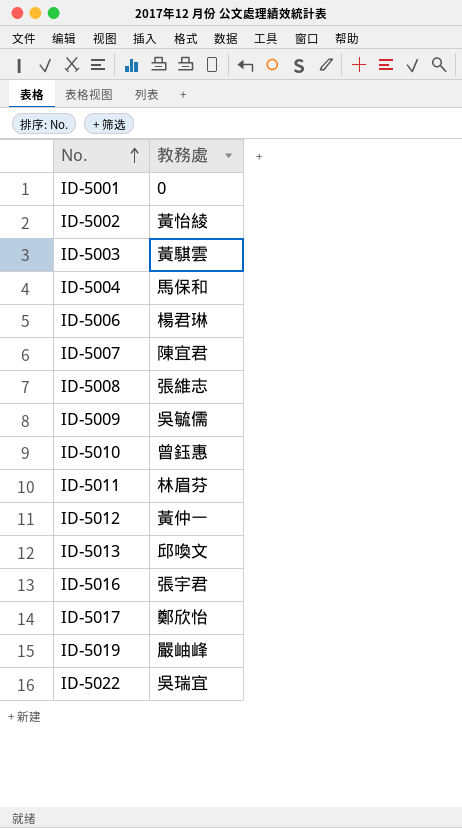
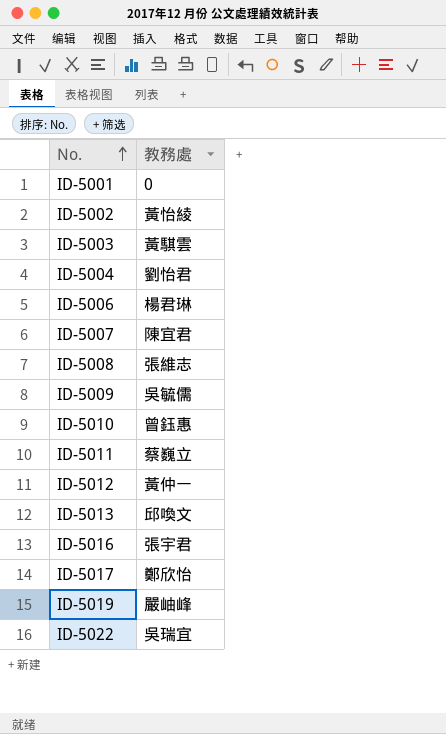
ID-5004 | 教務處: 馬保和 -> 劉怡君
ID-5011 | 教務處: 林眉芬 -> 蔡巍立

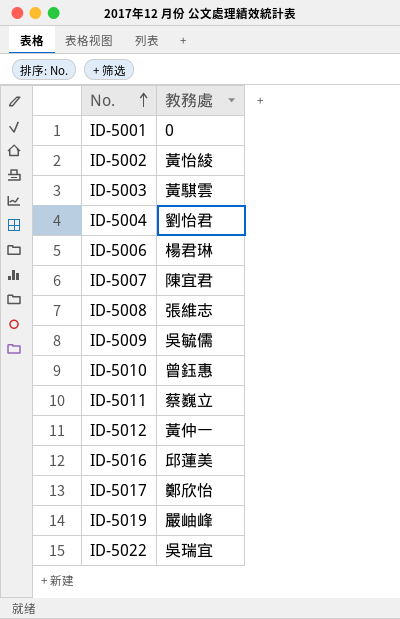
row ID-5013: 邱喚文 -> none
ID-5016 | 教務處: 張宇君 -> 邱蓮美

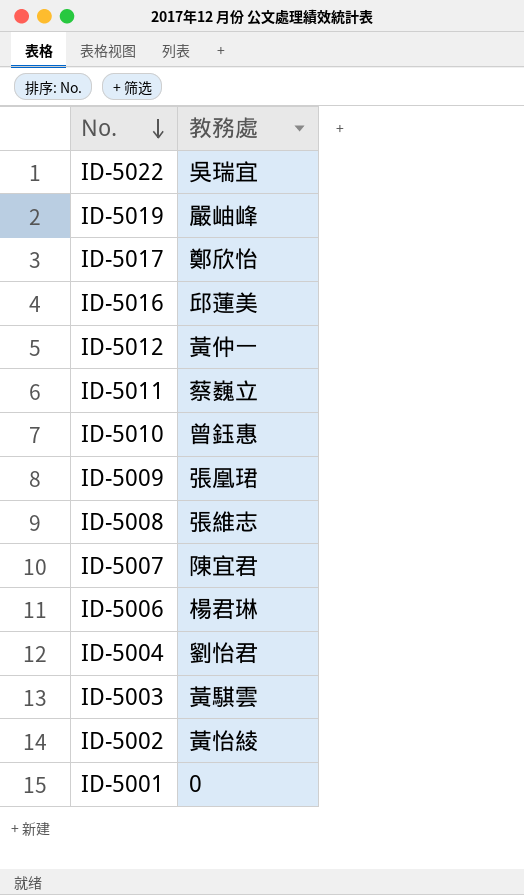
row order: No. ascending -> No. descending
ID-5009 | 教務處: 吳毓儒 -> 張凰珺

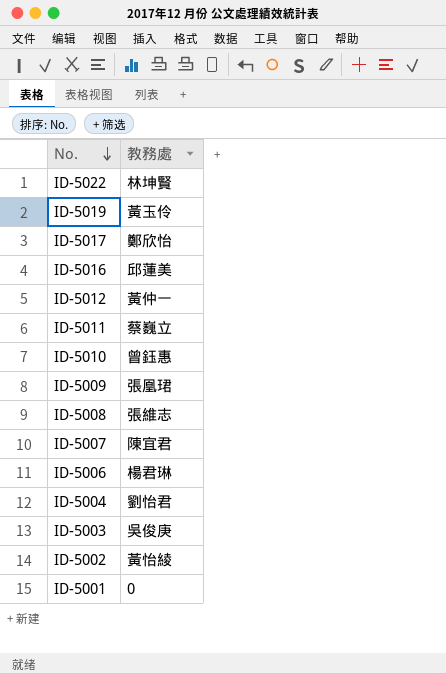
ID-5022 | 教務處: 吳瑞宜 -> 林坤賢
ID-5019 | 教務處: 嚴岫峰 -> 黃玉伶
ID-5003 | 教務處: 黃騏雲 -> 吳俊庚

